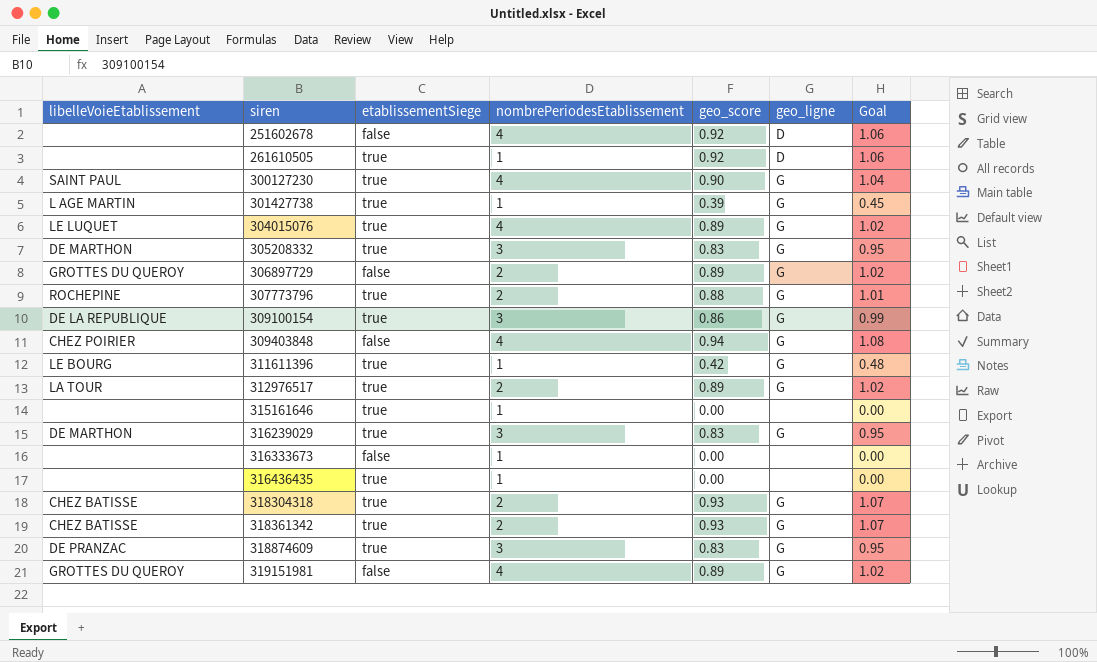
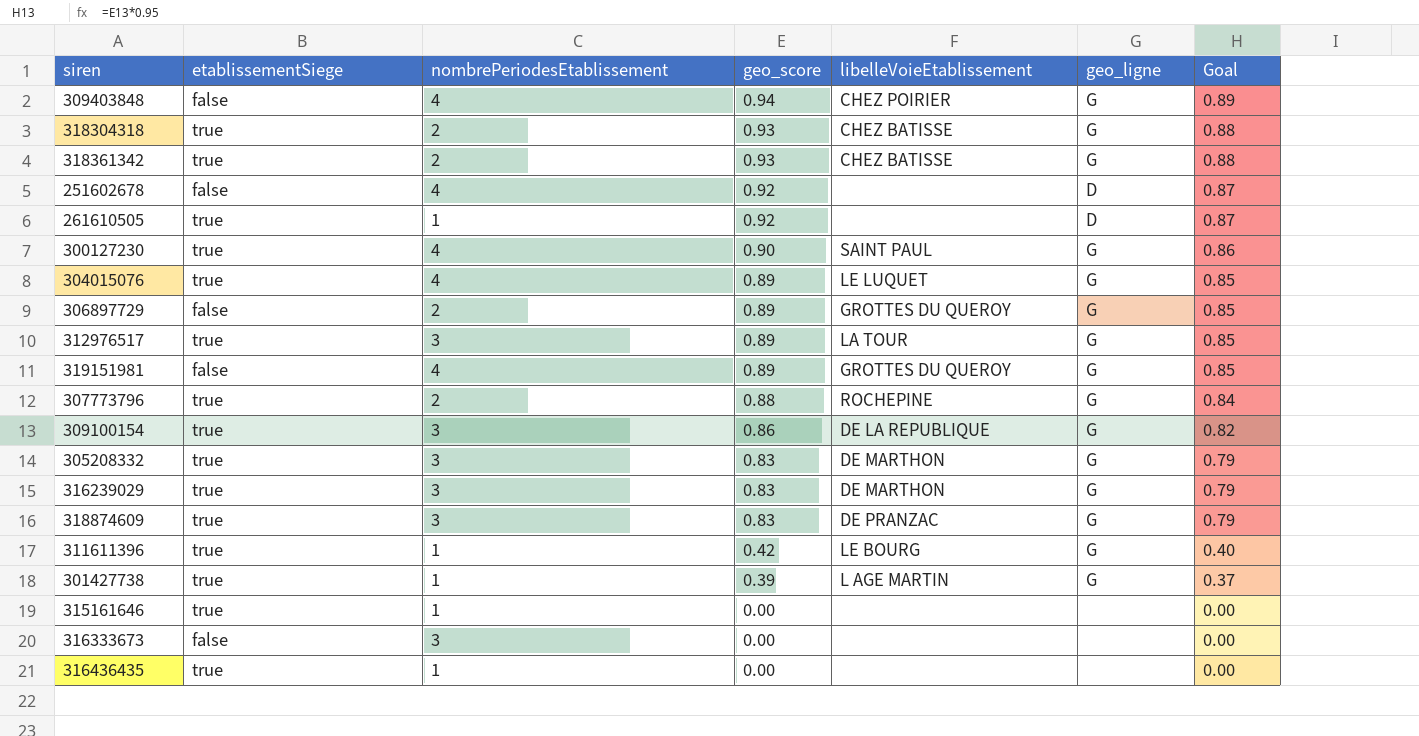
row order: siren ascending -> geo_score descending
column libelleVoieEtablissement | position: 1 -> 5
column Goal | formula: [geo_score] * 1.15 -> [geo_score] * 0.95
312976517 | nombrePeriodesEtablissement: 2 -> 3
316333673 | nombrePeriodesEtablissement: 1 -> 3

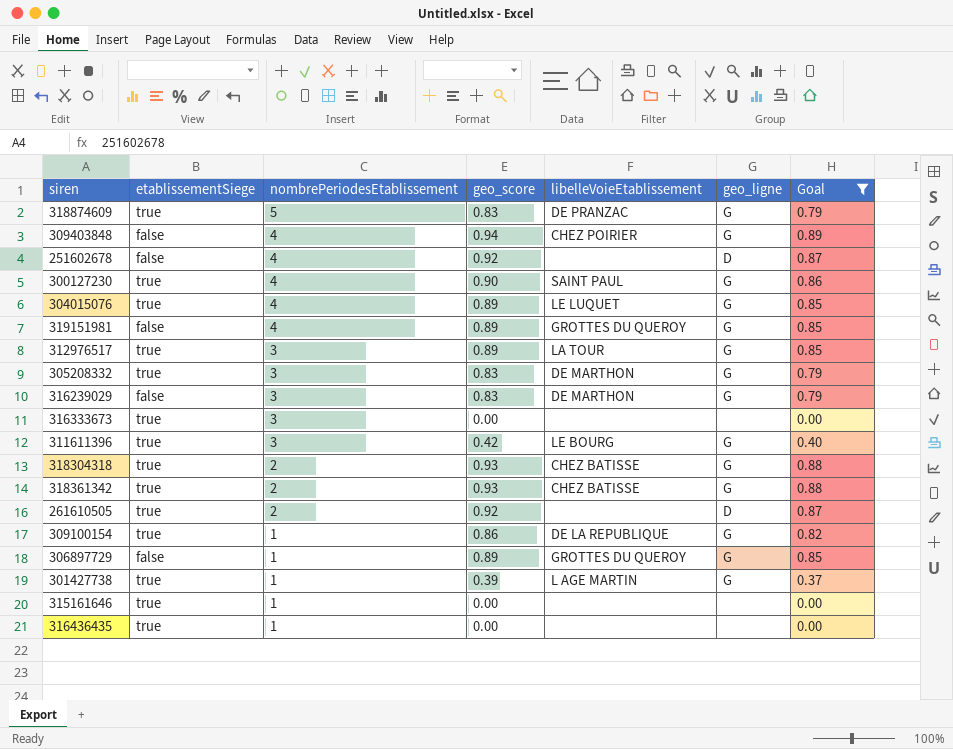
filter: none -> Goal != 0.84
row order: geo_score descending -> nombrePeriodesEtablissement descending
318874609 | nombrePeriodesEtablissement: 3 -> 5
316239029 | etablissementSiege: true -> false
316333673 | etablissementSiege: false -> true
311611396 | nombrePeriodesEtablissement: 1 -> 3
261610505 | nombrePeriodesEtablissement: 1 -> 2
309100154 | nombrePeriodesEtablissement: 3 -> 1
306897729 | nombrePeriodesEtablissement: 2 -> 1

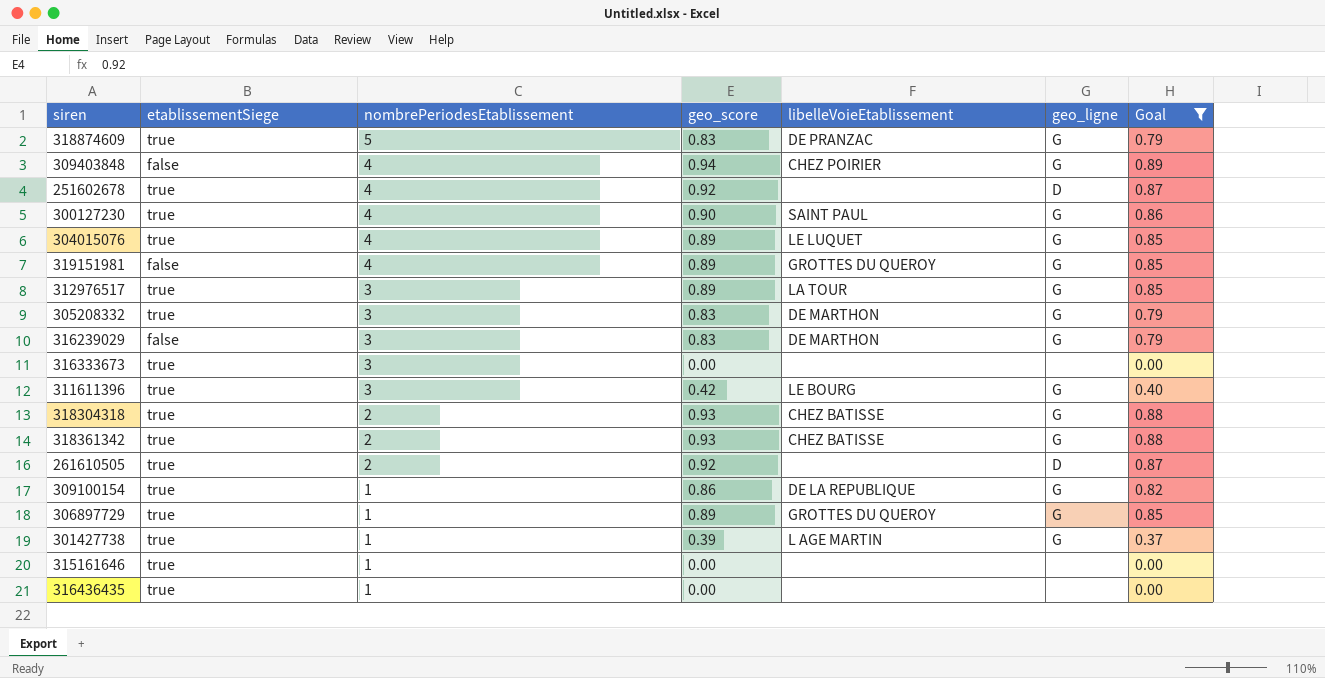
251602678 | etablissementSiege: false -> true
306897729 | etablissementSiege: false -> true

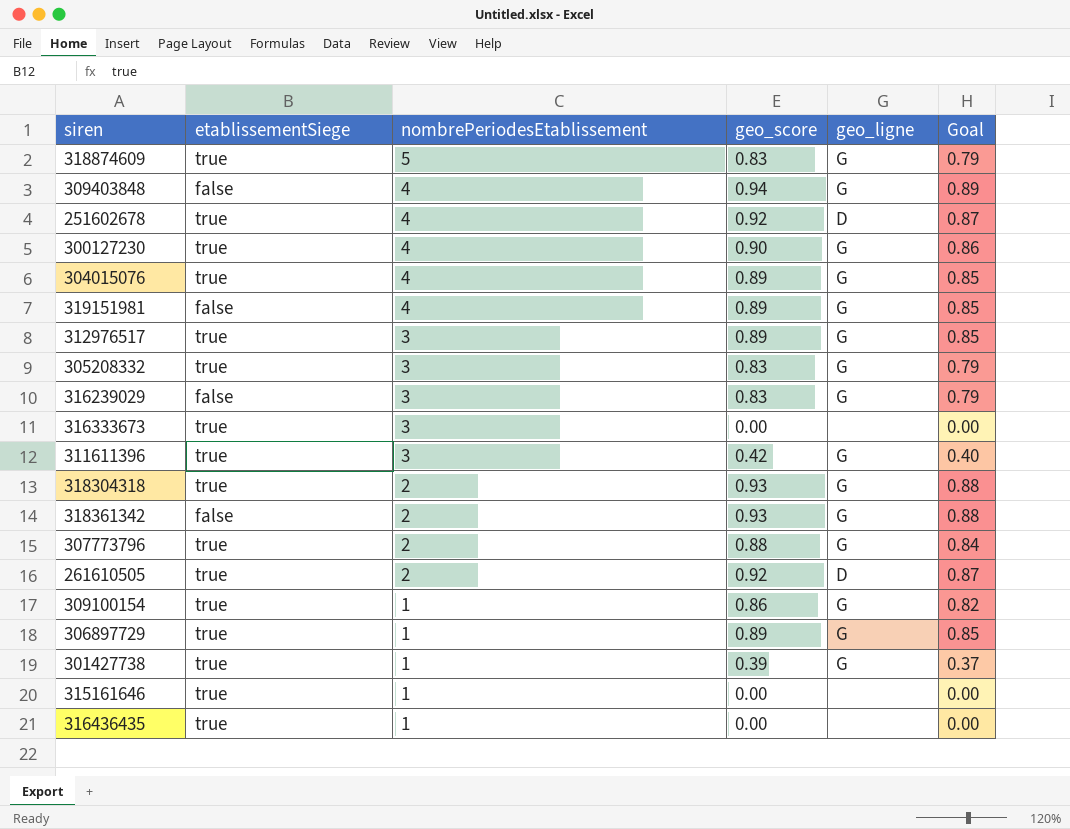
filter: Goal != 0.84 -> none
column libelleVoieEtablissement | position: 5 -> none
318361342 | etablissementSiege: true -> false

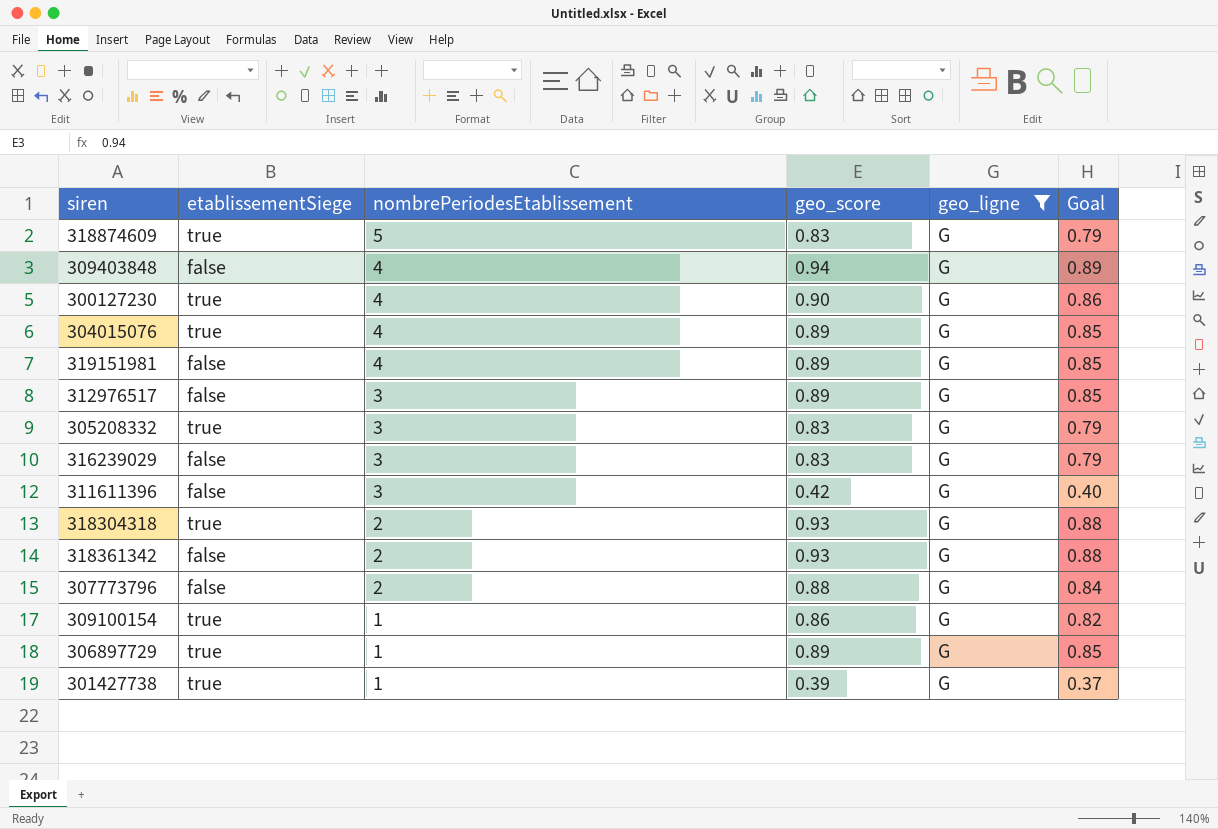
filter: none -> geo_ligne = G
312976517 | etablissementSiege: true -> false
311611396 | etablissementSiege: true -> false
307773796 | etablissementSiege: true -> false

